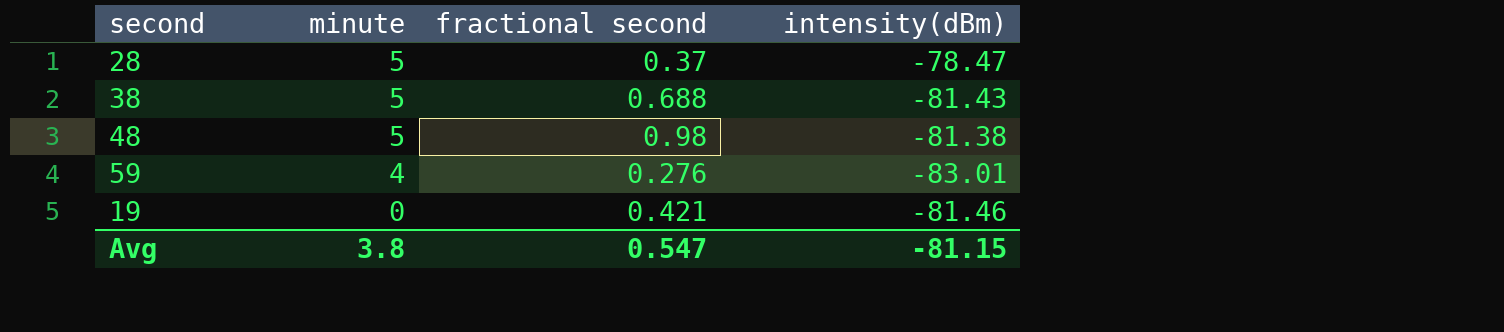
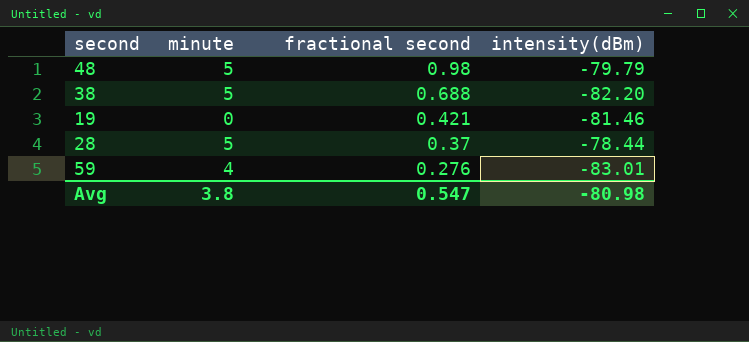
row order: minute descending -> fractional second descending
48 | intensity(dBm): -81.38 -> -79.79
38 | intensity(dBm): -81.43 -> -82.20
28 | intensity(dBm): -78.47 -> -78.44
Avg | intensity(dBm): -81.15 -> -80.98

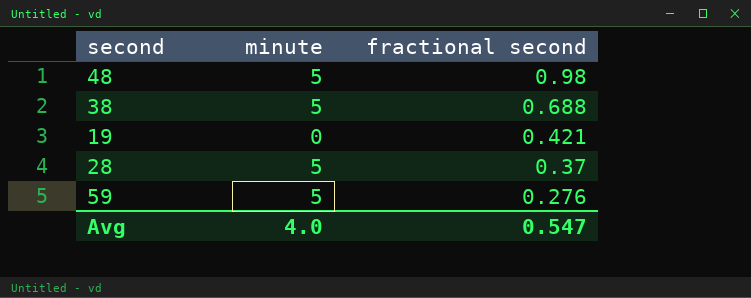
column intensity(dBm) | position: 4 -> none
59 | minute: 4 -> 5
Avg | minute: 3.8 -> 4.0

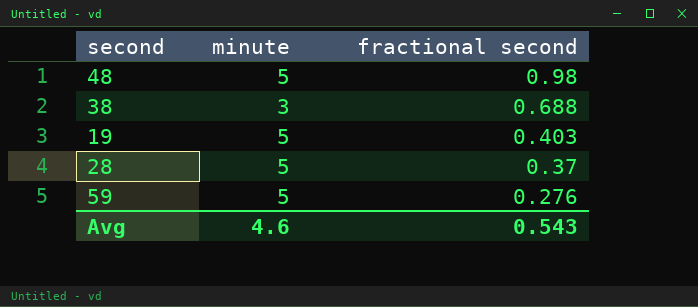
38 | minute: 5 -> 3
19 | minute: 0 -> 5
19 | fractional second: 0.421 -> 0.403
Avg | minute: 4.0 -> 4.6
Avg | fractional second: 0.547 -> 0.543

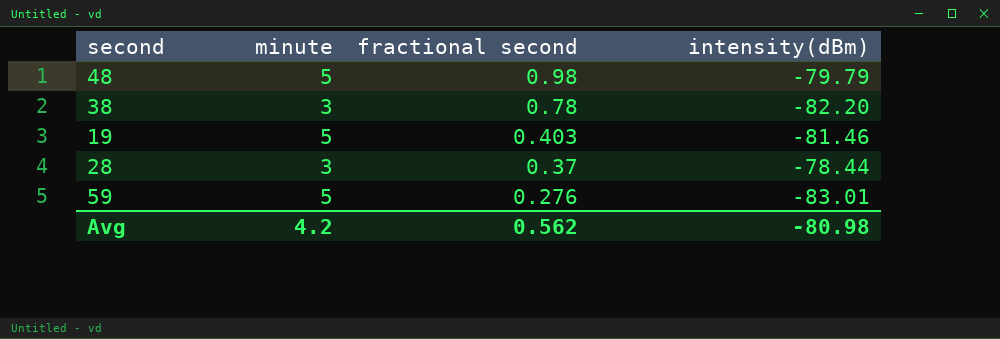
column intensity(dBm) | position: none -> 4
38 | fractional second: 0.688 -> 0.78
28 | minute: 5 -> 3
Avg | minute: 4.6 -> 4.2
Avg | fractional second: 0.543 -> 0.562

